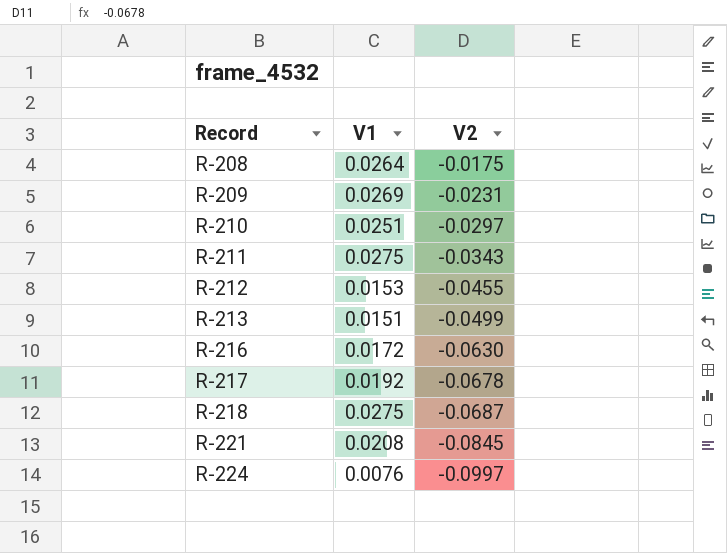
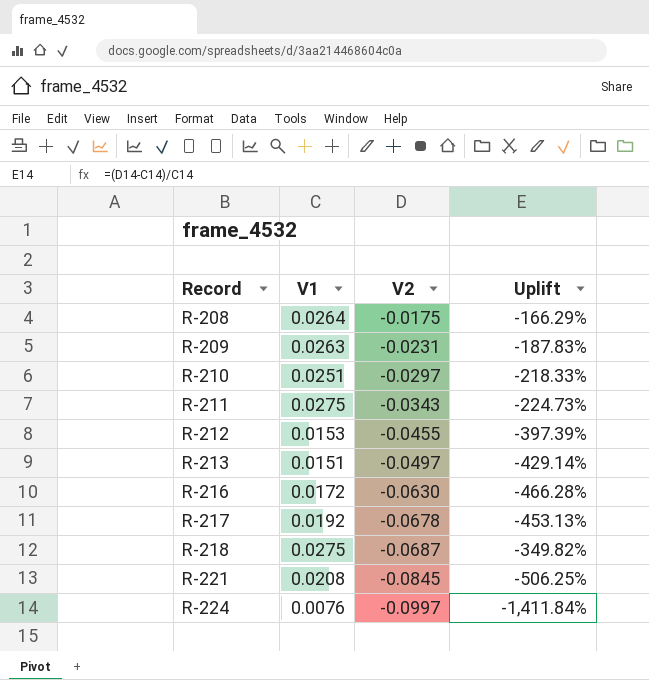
column Uplift | formula: none -> ([V2] - [V1]) / [V1]
R-209 | V1: 0.0269 -> 0.0263
R-213 | V2: -0.0499 -> -0.0497

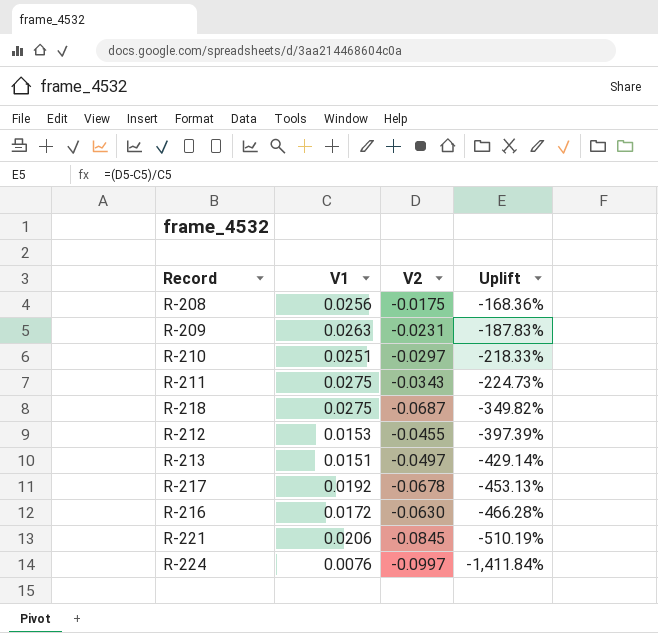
row order: Record ascending -> Uplift descending
R-208 | V1: 0.0264 -> 0.0256
R-208 | Uplift: -166.29% -> -168.36%
R-221 | V1: 0.0208 -> 0.0206
R-221 | Uplift: -506.25% -> -510.19%

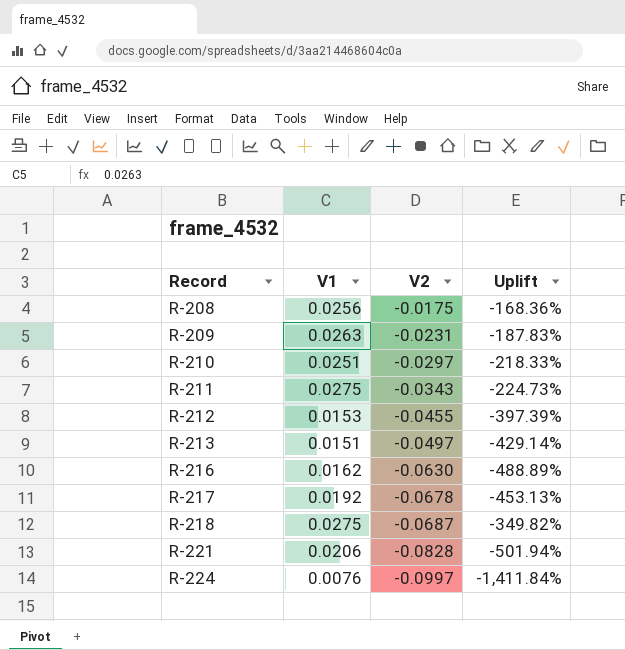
row order: Uplift descending -> Record ascending
R-216 | V1: 0.0172 -> 0.0162
R-216 | Uplift: -466.28% -> -488.89%
R-221 | V2: -0.0845 -> -0.0828
R-221 | Uplift: -510.19% -> -501.94%

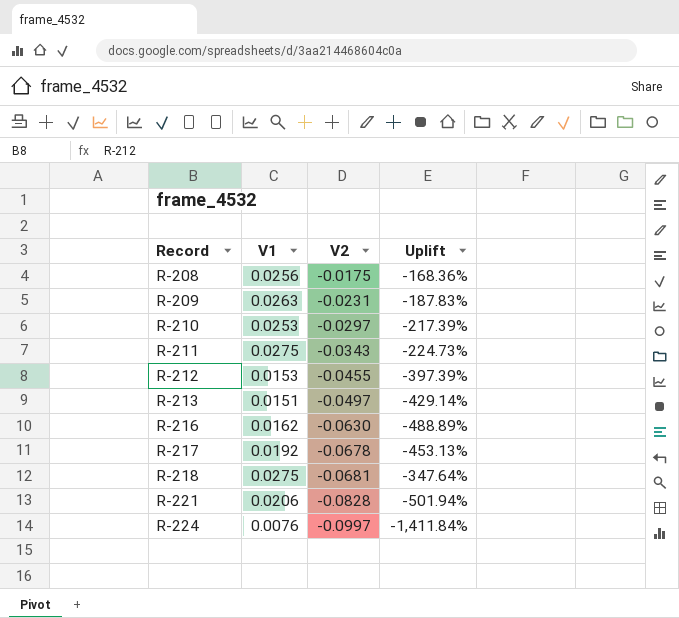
R-210 | V1: 0.0251 -> 0.0253
R-210 | Uplift: -218.33% -> -217.39%
R-218 | V2: -0.0687 -> -0.0681
R-218 | Uplift: -349.82% -> -347.64%

